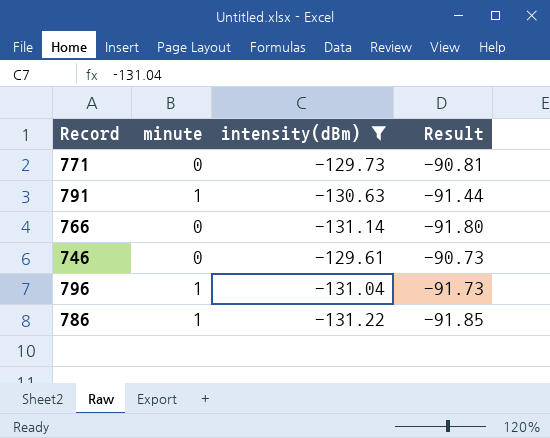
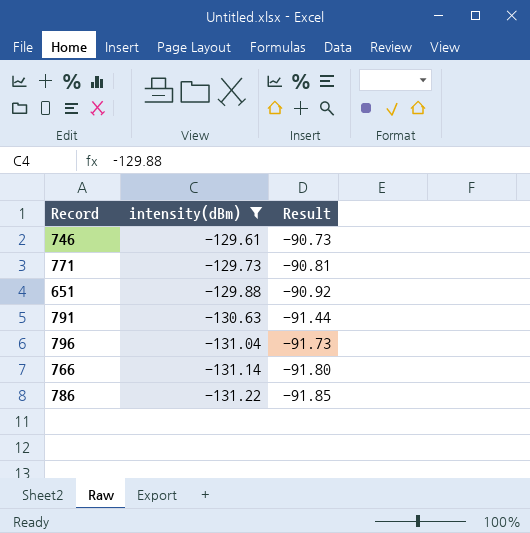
row order: none -> intensity(dBm) descending
column minute | position: 2 -> none
row 651: none -> -129.88 | -90.92

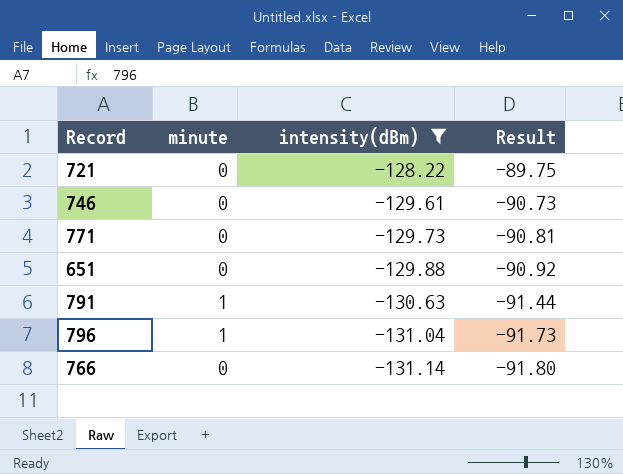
column minute | position: none -> 2
row 786: -131.22 | -91.85 -> none
row 721: none -> 0 | -128.22 | -89.75

